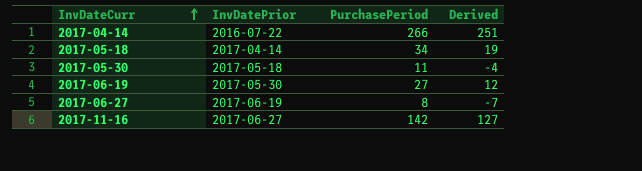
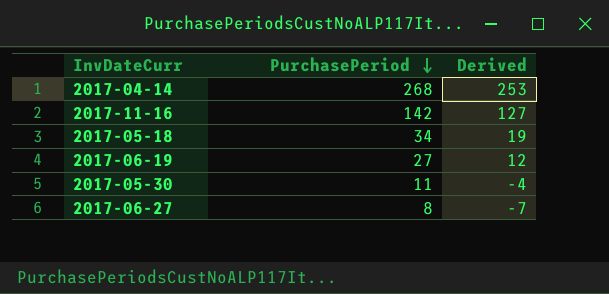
row order: InvDateCurr ascending -> PurchasePeriod descending
column InvDatePrior | position: 2 -> none
2017-04-14 | PurchasePeriod: 266 -> 268
2017-04-14 | Derived: 251 -> 253

